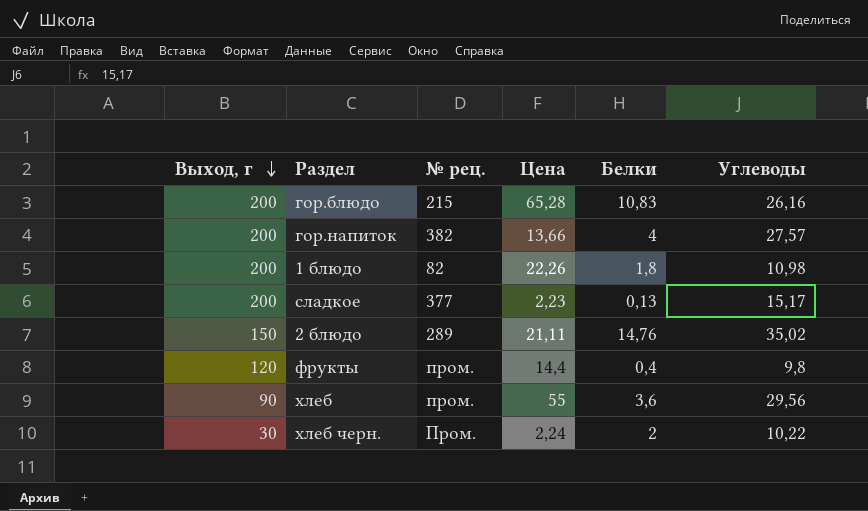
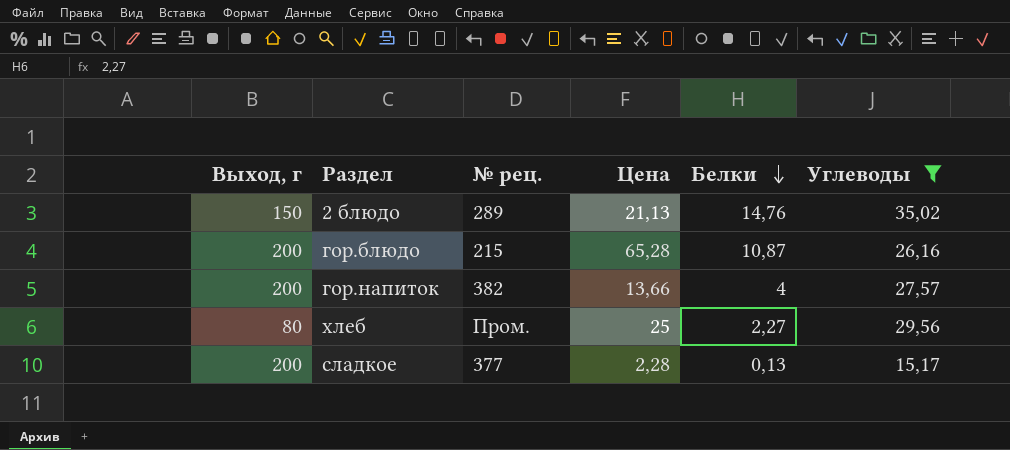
filter: none -> Углеводы >= 15,17
row order: Выход, г descending -> Белки descending
2 блюдо | Цена: 21,11 -> 21,13
гор.блюдо | Белки: 10,83 -> 10,87
хлеб | Выход, г: 90 -> 80
хлеб | № рец.: пром. -> Пром.
хлеб | Цена: 55 -> 25
хлеб | Белки: 3,6 -> 2,27
сладкое | Цена: 2,23 -> 2,28

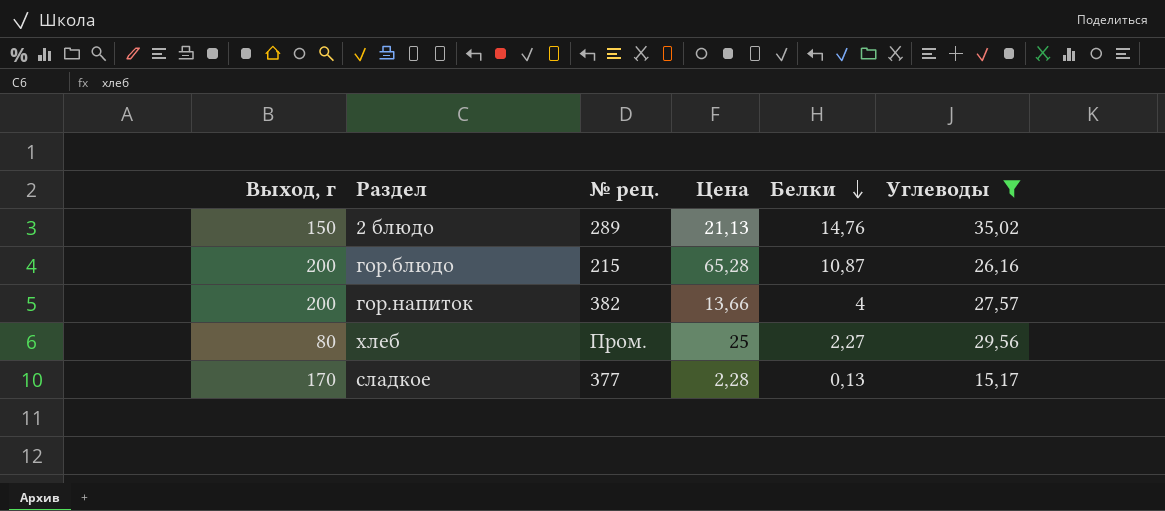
сладкое | Выход, г: 200 -> 170

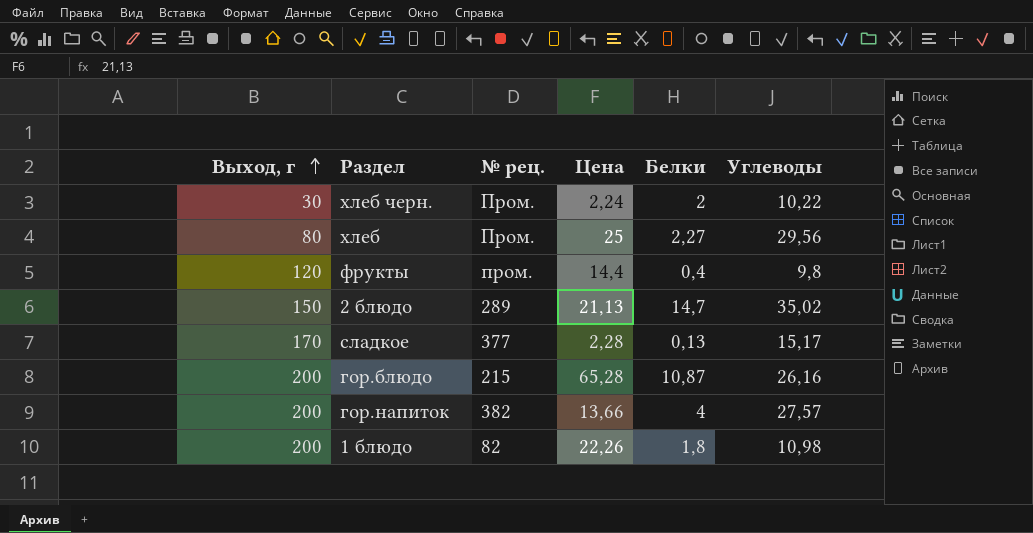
filter: Углеводы >= 15,17 -> none
row order: Белки descending -> Выход, г ascending
2 блюдо | Белки: 14,76 -> 14,7

